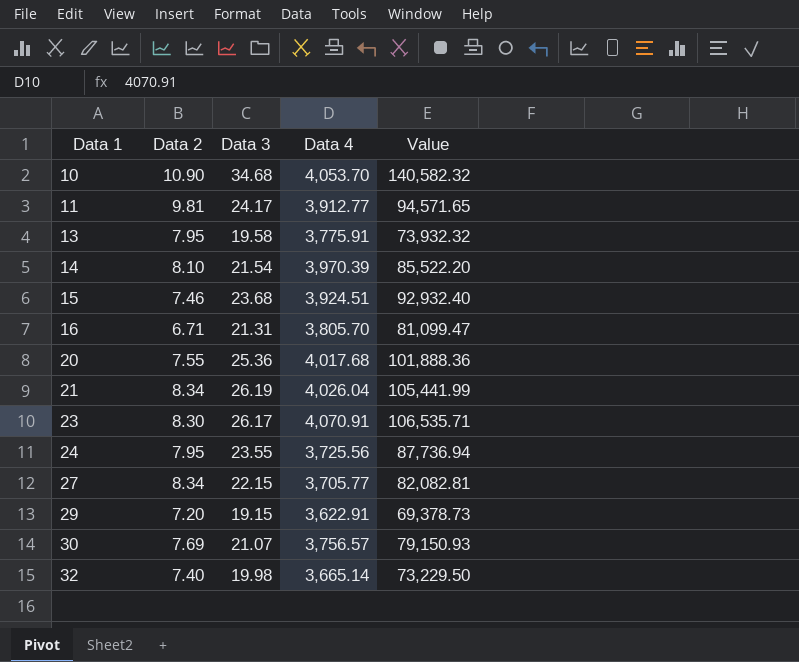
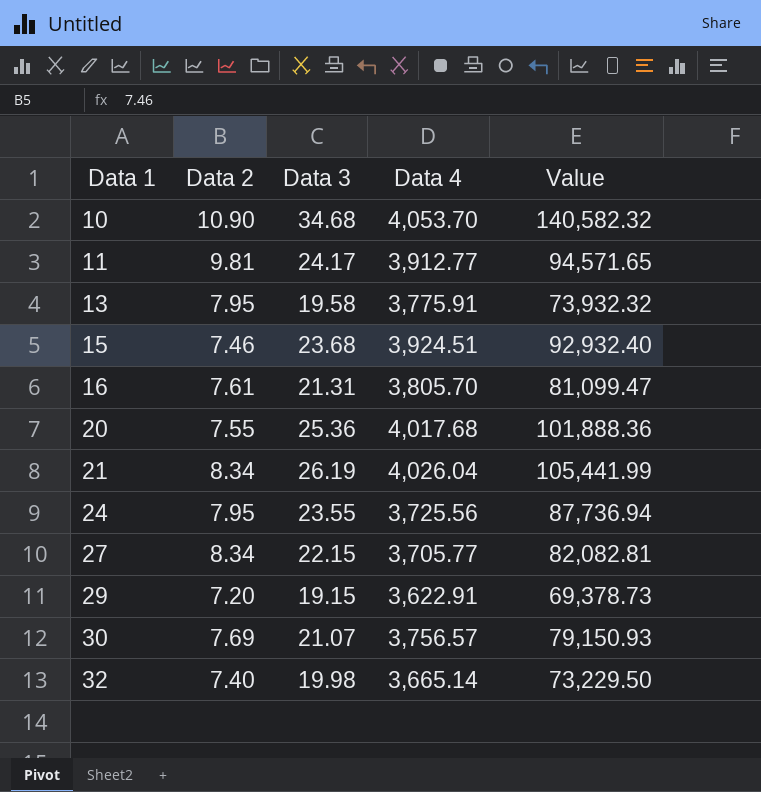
row 14: 8.10 | 21.54 | 3,970.39 | 85,522.20 -> none
row 23: 8.30 | 26.17 | 4,070.91 | 106,535.71 -> none
16 | Data 2: 6.71 -> 7.61

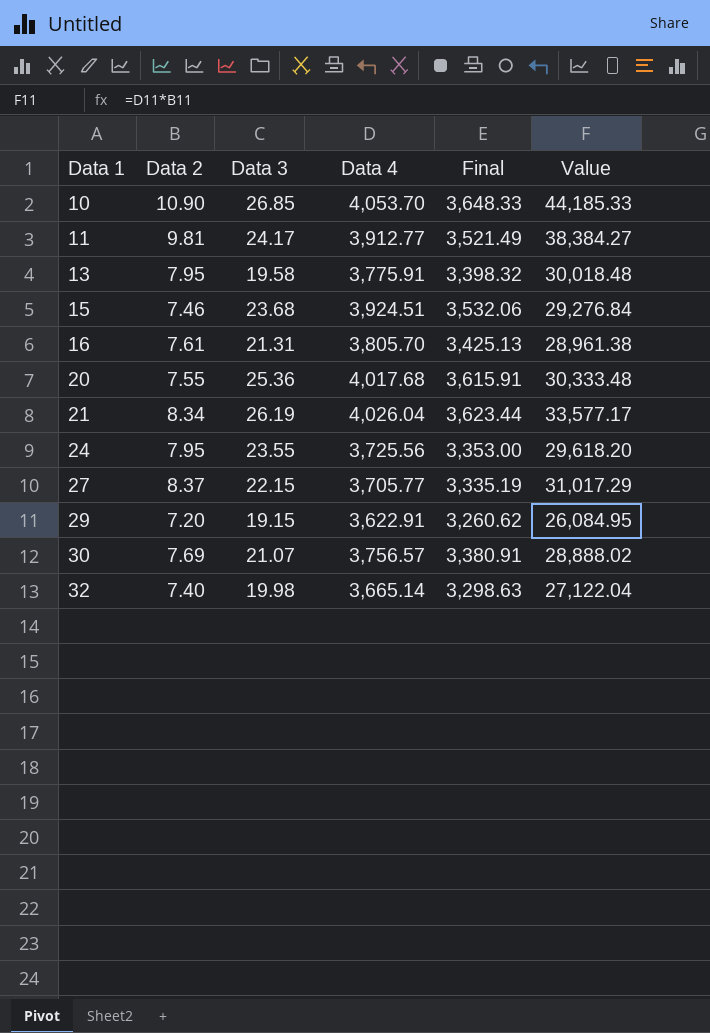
column Final | formula: none -> [Data 4] * 0.9
column Value | formula: [Data 3] * [Data 4] -> [Data 2] * [Data 4]
10 | Data 3: 34.68 -> 26.85
27 | Data 2: 8.34 -> 8.37

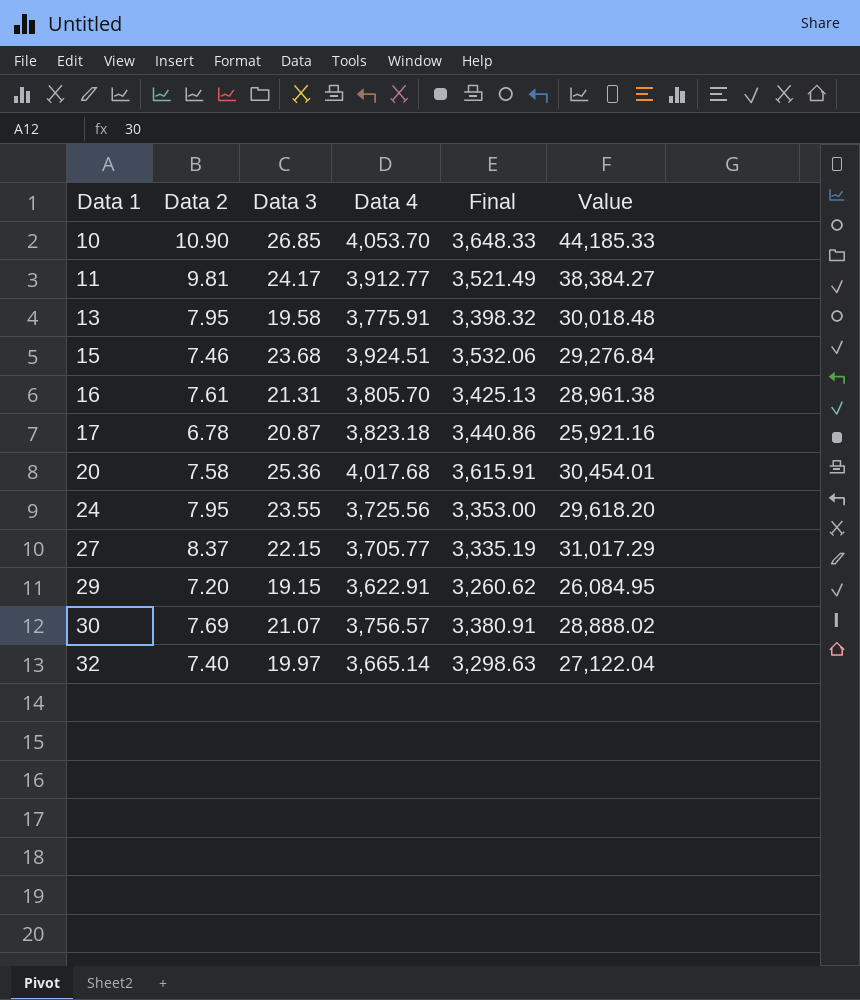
row 21: 8.34 | 26.19 | 4,026.04 | 3,623.44 | 33,577.17 -> none
row 17: none -> 6.78 | 20.87 | 3,823.18 | 3,440.86 | 25,921.16
20 | Data 2: 7.55 -> 7.58
20 | Value: 30,333.48 -> 30,454.01
32 | Data 3: 19.98 -> 19.97

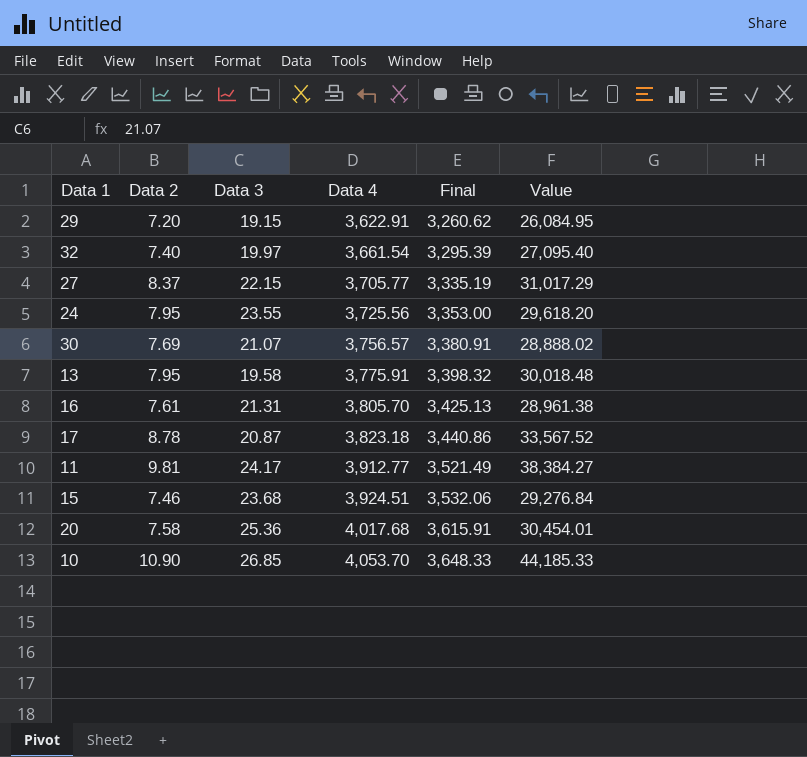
row order: Data 1 ascending -> Data 4 ascending
32 | Data 4: 3,665.14 -> 3,661.54
32 | Final: 3,298.63 -> 3,295.39
32 | Value: 27,122.04 -> 27,095.40
17 | Data 2: 6.78 -> 8.78
17 | Value: 25,921.16 -> 33,567.52

